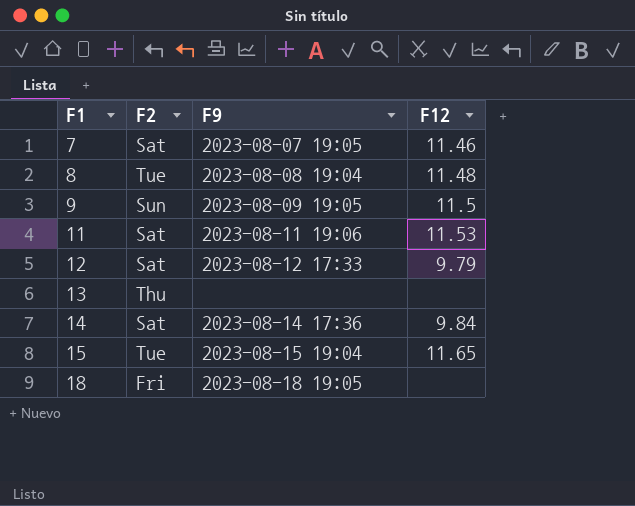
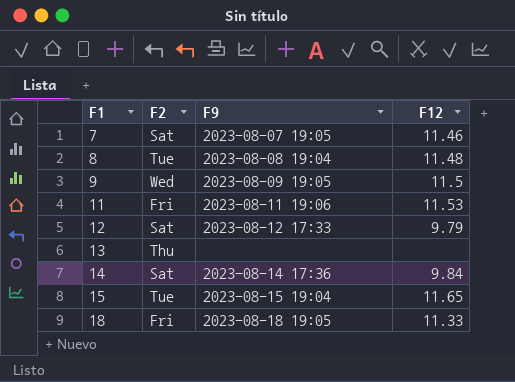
9 | F2: Sun -> Wed
11 | F2: Sat -> Fri
18 | F12: none -> 11.33

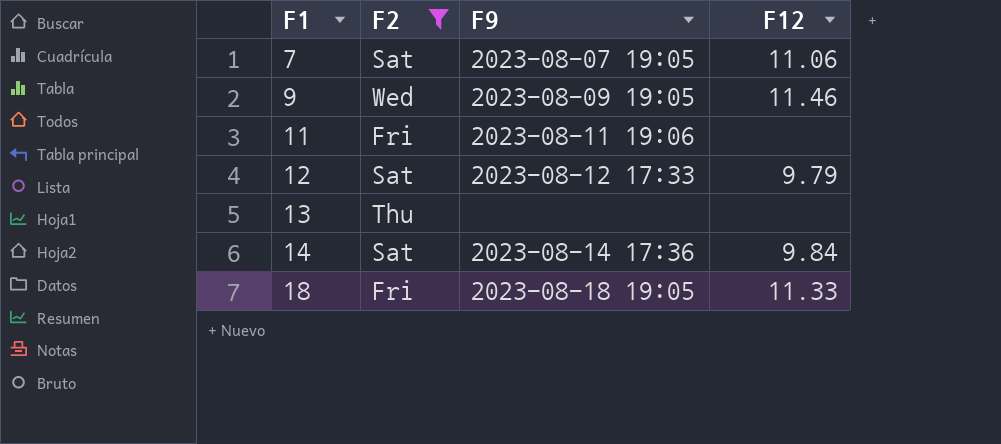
filter: none -> F2 != Tue
7 | F12: 11.46 -> 11.06
9 | F12: 11.5 -> 11.46
11 | F12: 11.53 -> none

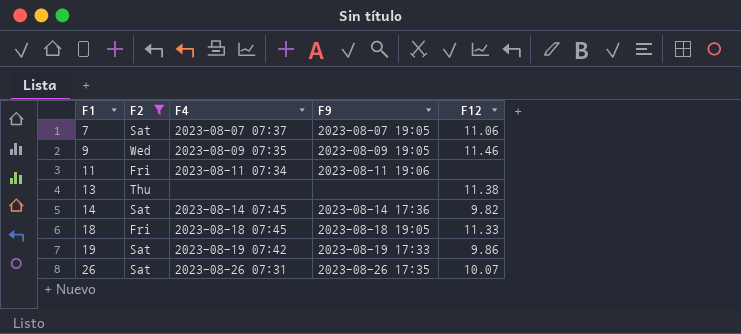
column F4 | position: none -> 3
row 12: Sat | 2023-08-12 17:33 | 9.79 -> none
13 | F12: none -> 11.38
14 | F12: 9.84 -> 9.82
row 19: none -> Sat | 2023-08-19 07:42 | 2023-08-19 17:33 | 9.86
row 26: none -> Sat | 2023-08-26 07:31 | 2023-08-26 17:35 | 10.07

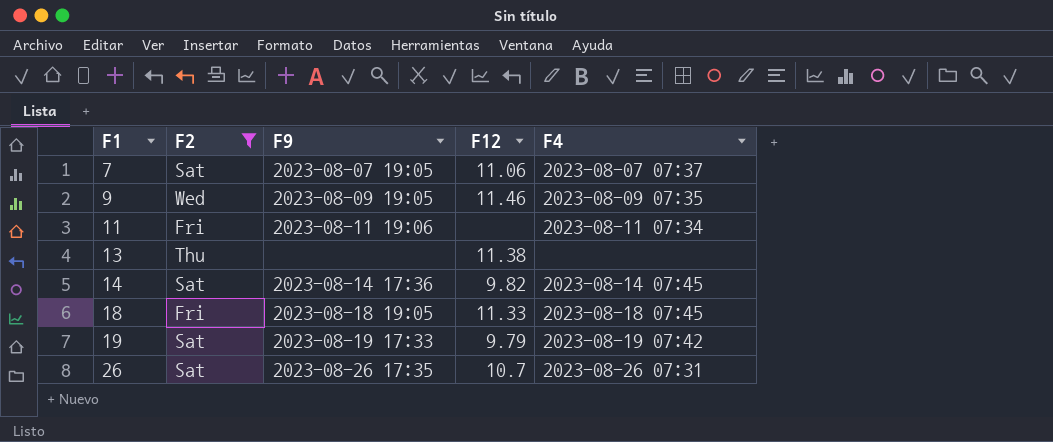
column F4 | position: 3 -> 5
19 | F12: 9.86 -> 9.79
26 | F12: 10.07 -> 10.7

